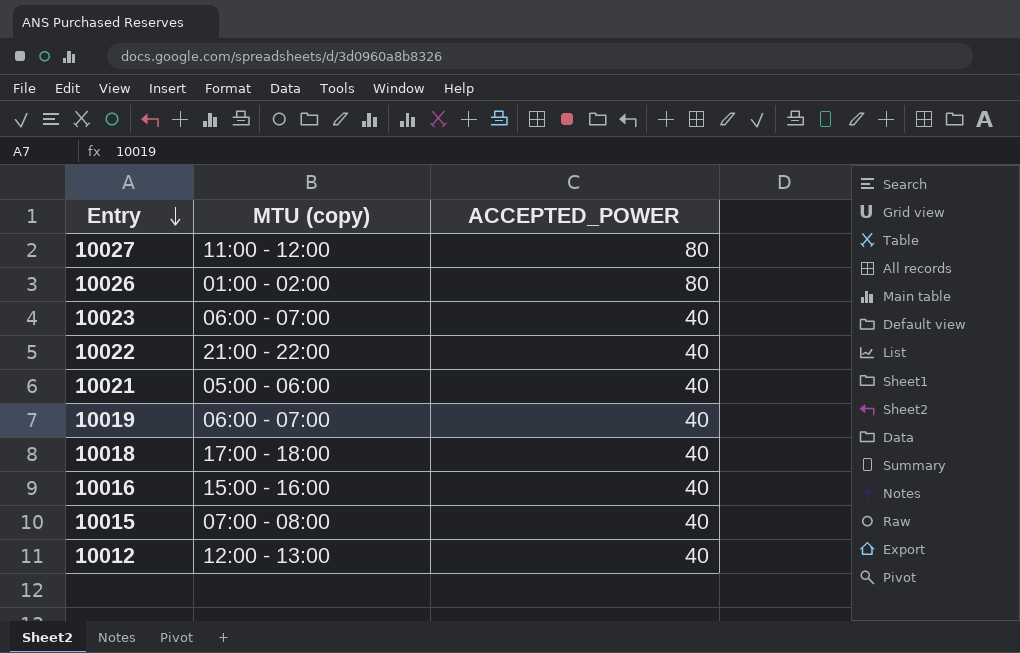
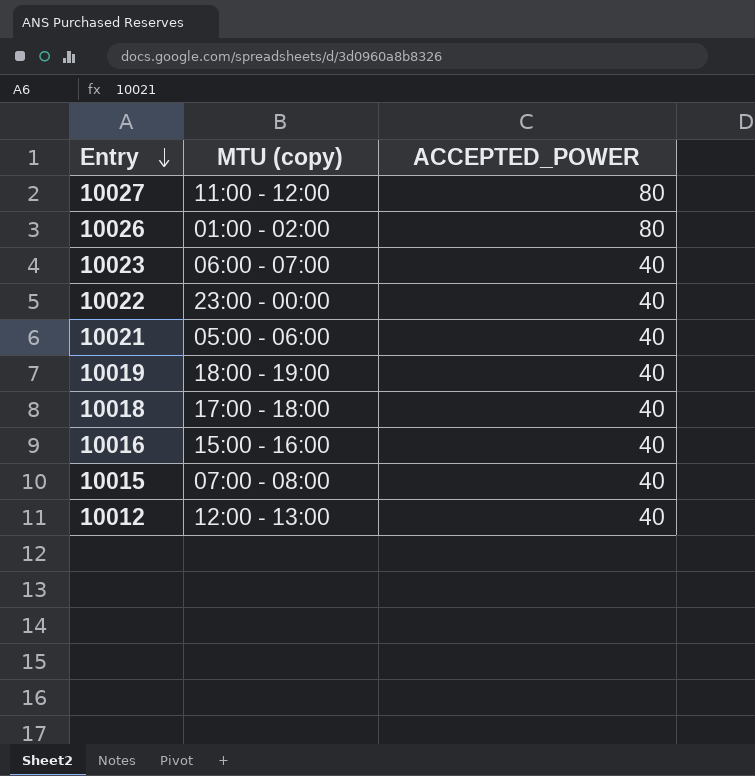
10022 | MTU (copy): 21:00 - 22:00 -> 23:00 - 00:00
10019 | MTU (copy): 06:00 - 07:00 -> 18:00 - 19:00

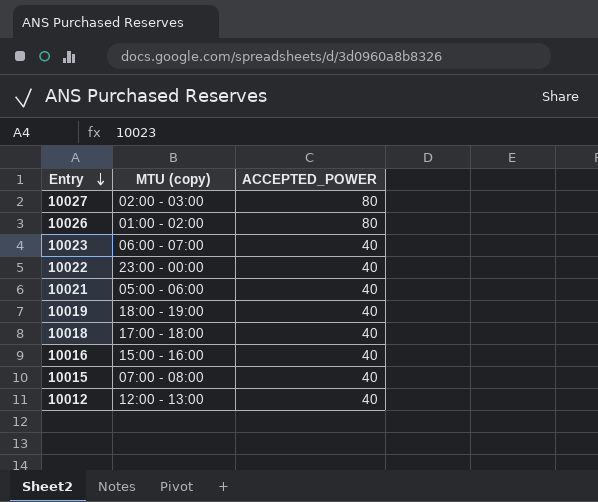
10027 | MTU (copy): 11:00 - 12:00 -> 02:00 - 03:00

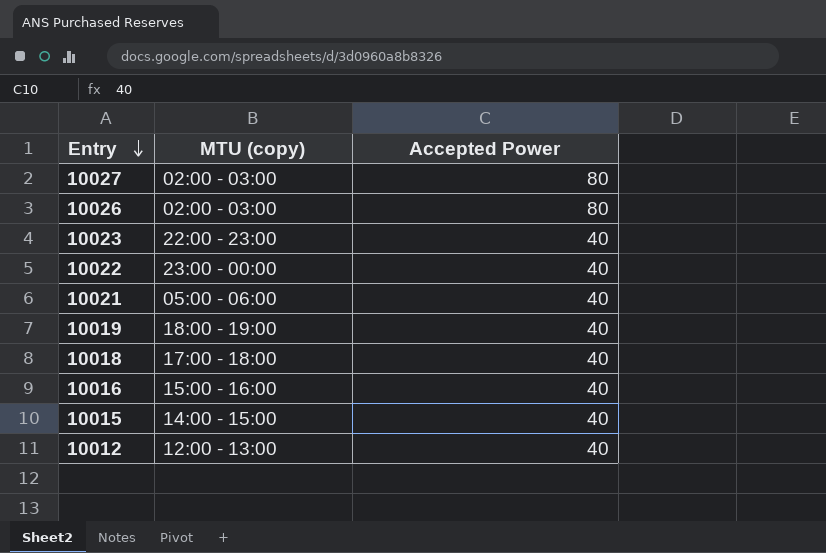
column name: ACCEPTED_POWER -> Accepted Power
10026 | MTU (copy): 01:00 - 02:00 -> 02:00 - 03:00
10023 | MTU (copy): 06:00 - 07:00 -> 22:00 - 23:00
10015 | MTU (copy): 07:00 - 08:00 -> 14:00 - 15:00

